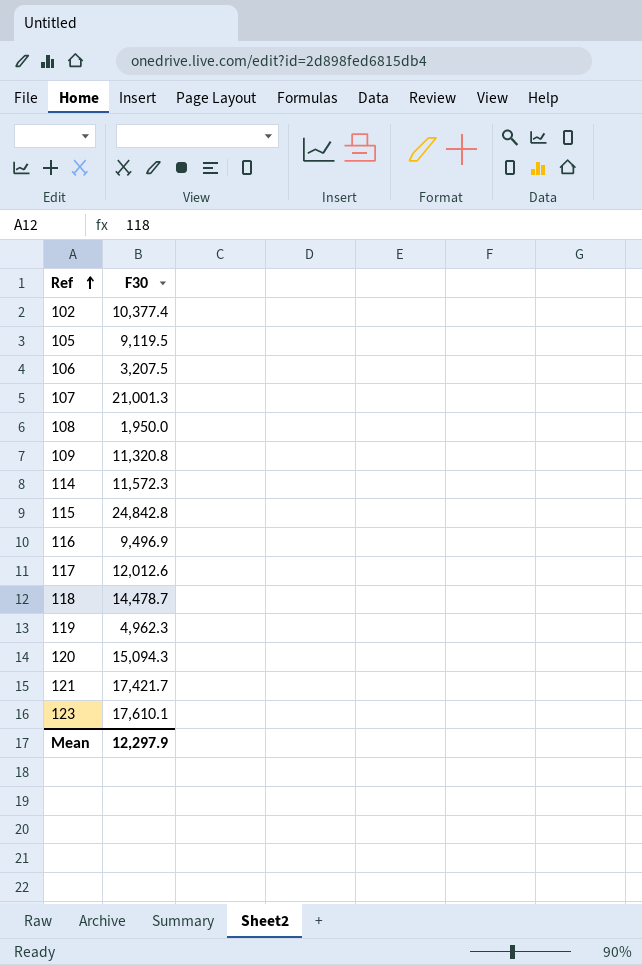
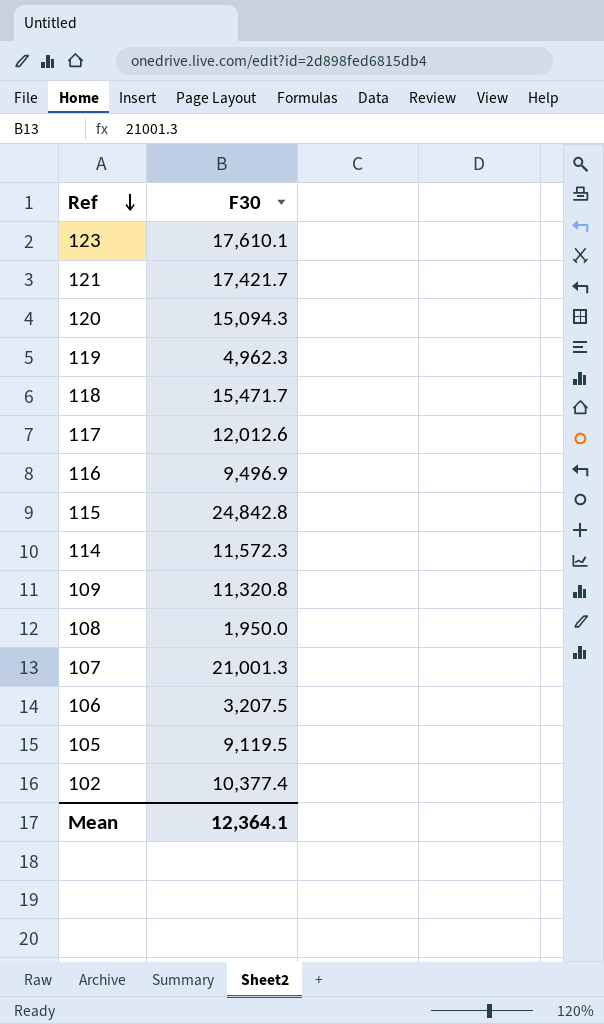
row order: Ref ascending -> Ref descending
118 | F30: 14,478.7 -> 15,471.7
Mean | F30: 12,297.9 -> 12,364.1

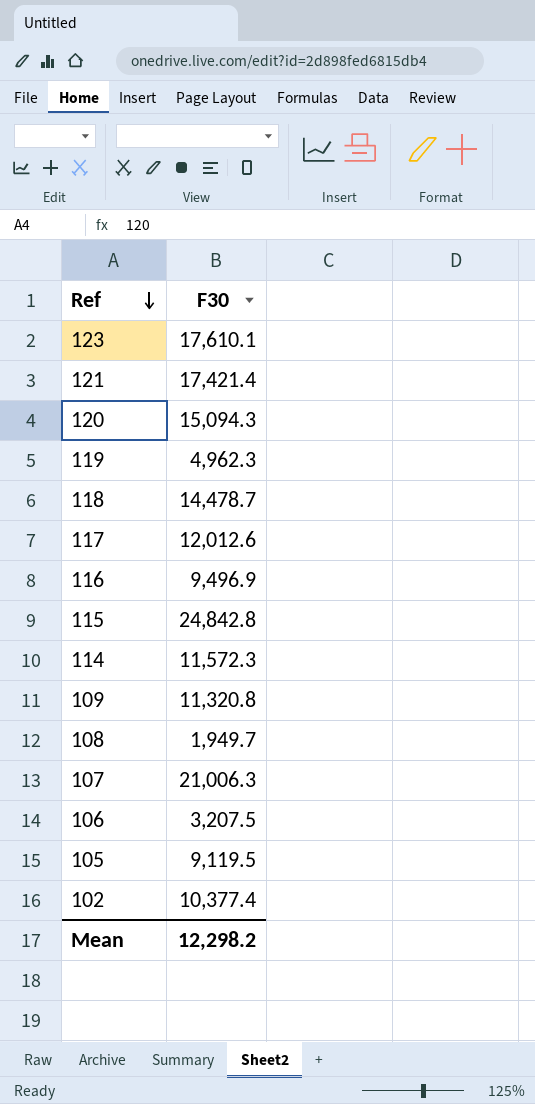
121 | F30: 17,421.7 -> 17,421.4
118 | F30: 15,471.7 -> 14,478.7
108 | F30: 1,950.0 -> 1,949.7
107 | F30: 21,001.3 -> 21,006.3
Mean | F30: 12,364.1 -> 12,298.2

